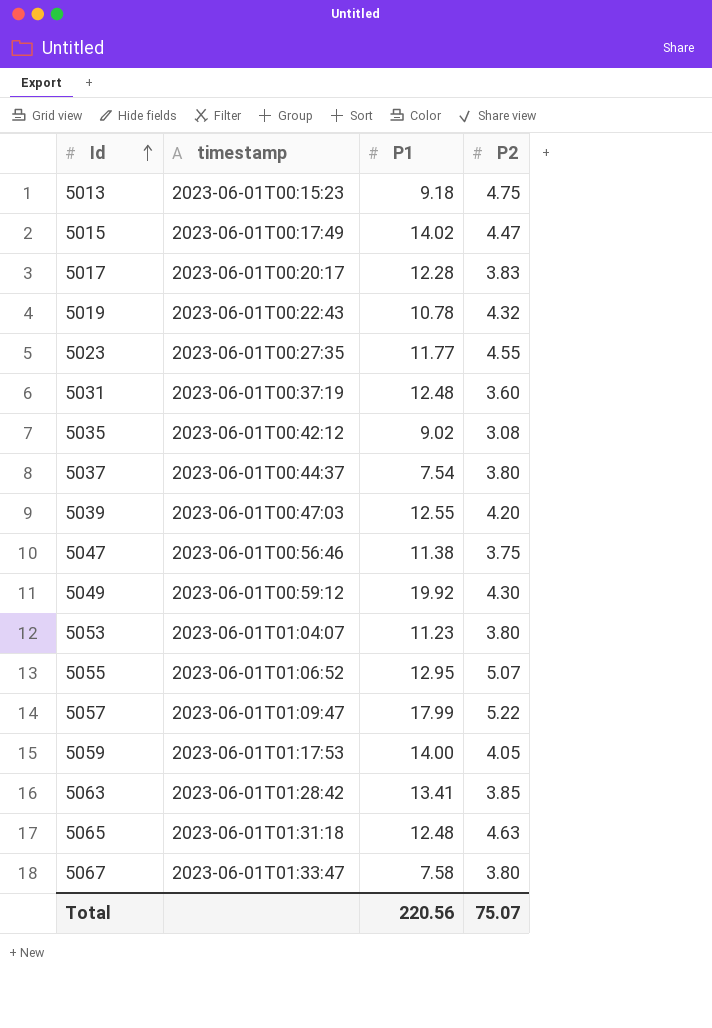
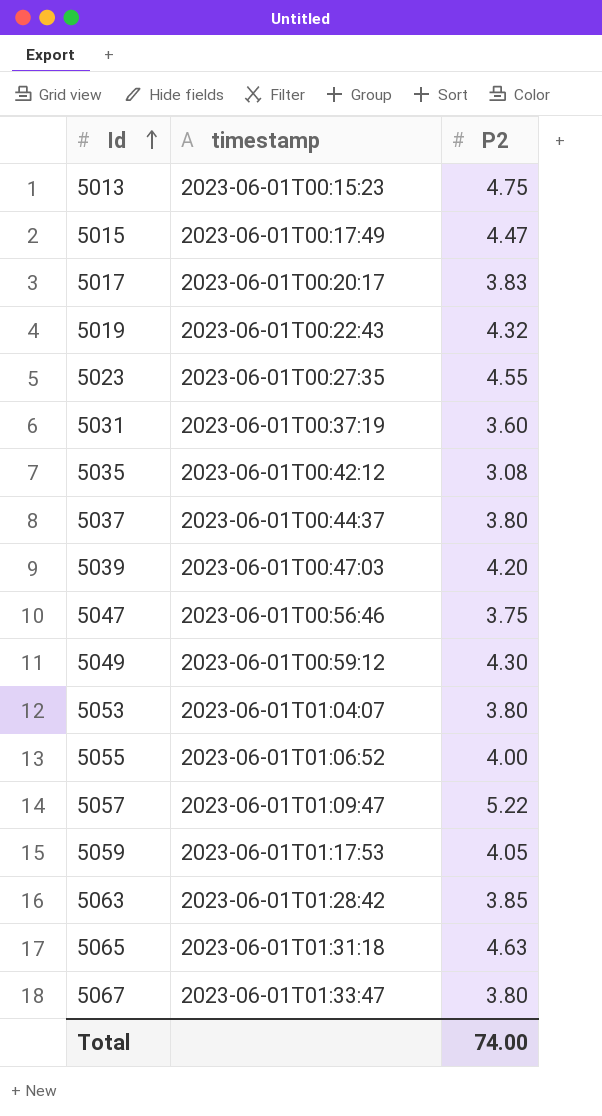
column P1 | position: 3 -> none
5055 | P2: 5.07 -> 4.00
Total | P2: 75.07 -> 74.00

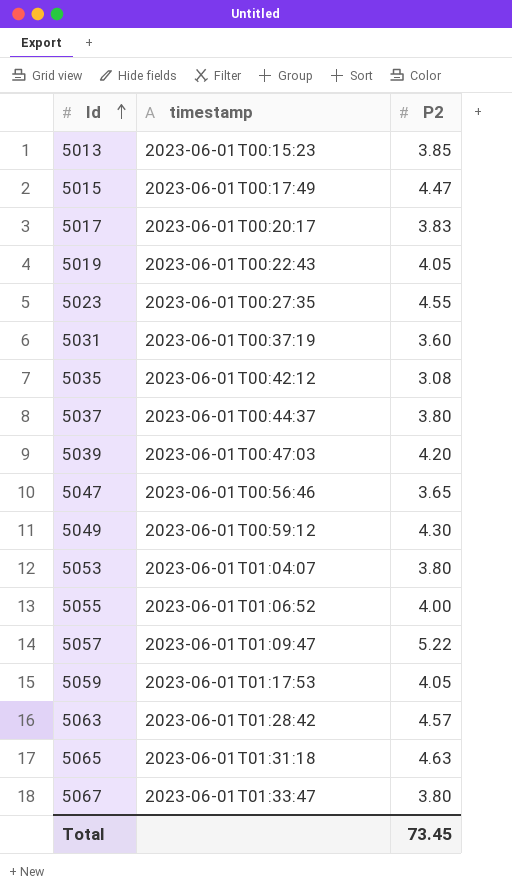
5013 | P2: 4.75 -> 3.85
5019 | P2: 4.32 -> 4.05
5047 | P2: 3.75 -> 3.65
5063 | P2: 3.85 -> 4.57
Total | P2: 74.00 -> 73.45

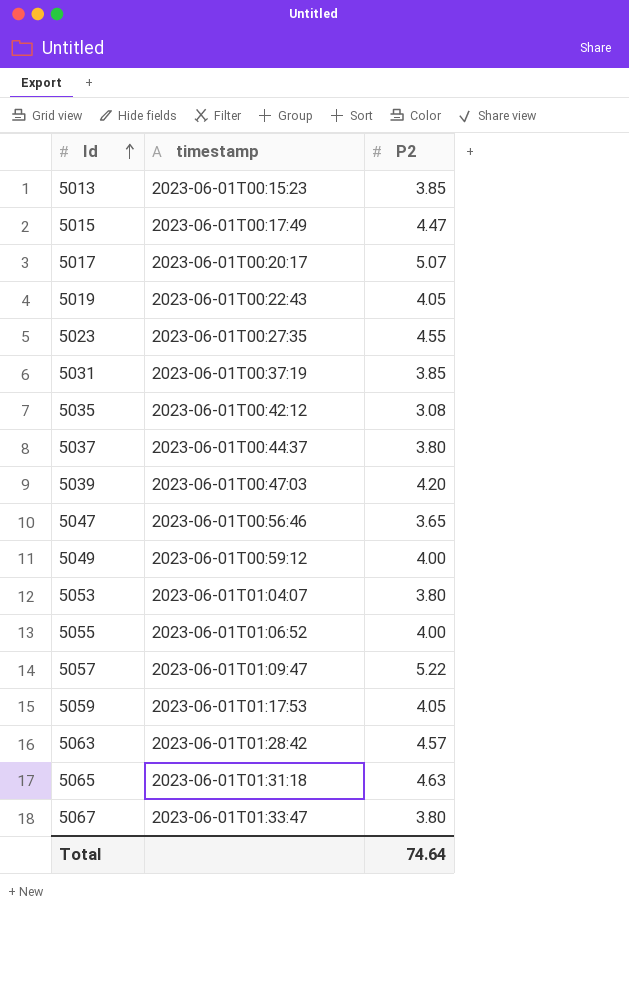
5017 | P2: 3.83 -> 5.07
5031 | P2: 3.60 -> 3.85
5049 | P2: 4.30 -> 4.00
Total | P2: 73.45 -> 74.64

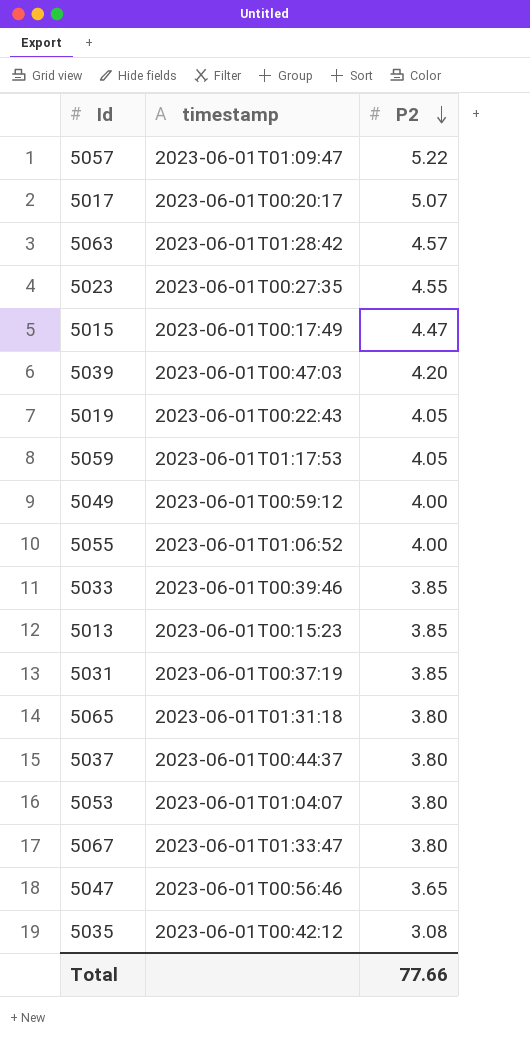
row order: Id ascending -> P2 descending
row 5033: none -> 2023-06-01T00:39:46 | 3.85
5065 | P2: 4.63 -> 3.80
Total | P2: 74.64 -> 77.66

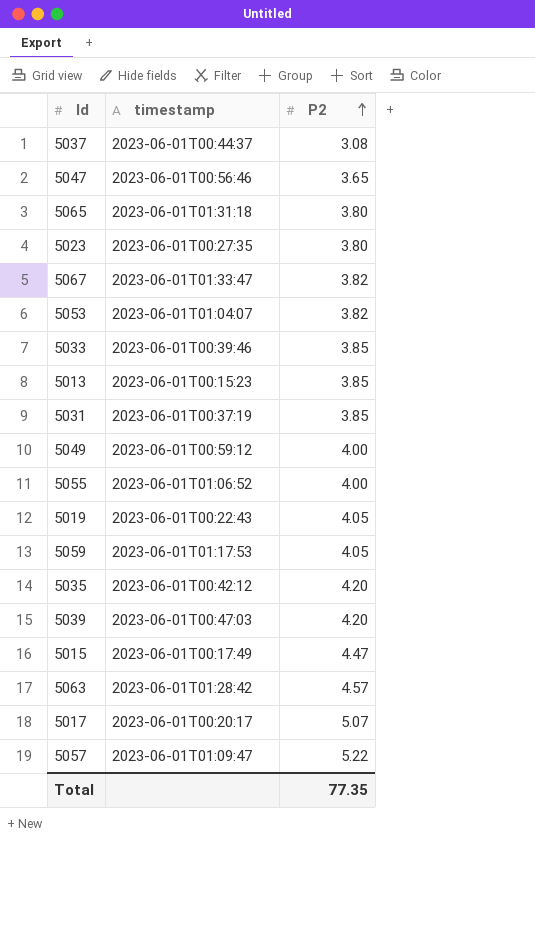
row order: P2 descending -> P2 ascending
5037 | P2: 3.80 -> 3.08
5023 | P2: 4.55 -> 3.80
5067 | P2: 3.80 -> 3.82
5053 | P2: 3.80 -> 3.82
5035 | P2: 3.08 -> 4.20
Total | P2: 77.66 -> 77.35

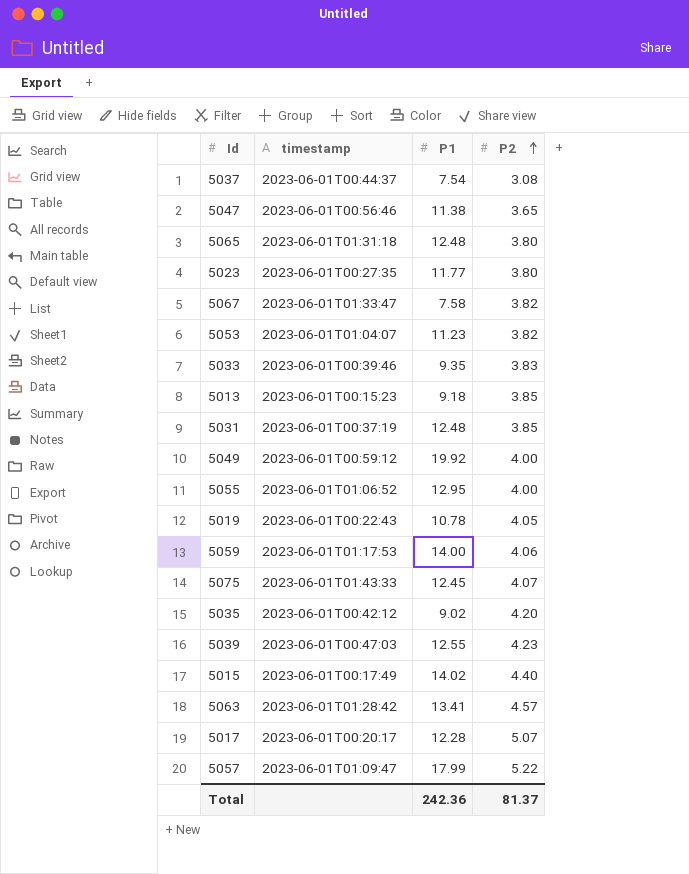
column P1 | position: none -> 3
5033 | P2: 3.85 -> 3.83
5059 | P2: 4.05 -> 4.06
row 5075: none -> 2023-06-01T01:43:33 | 12.45 | 4.07
5039 | P2: 4.20 -> 4.23
5015 | P2: 4.47 -> 4.40
Total | P2: 77.35 -> 81.37

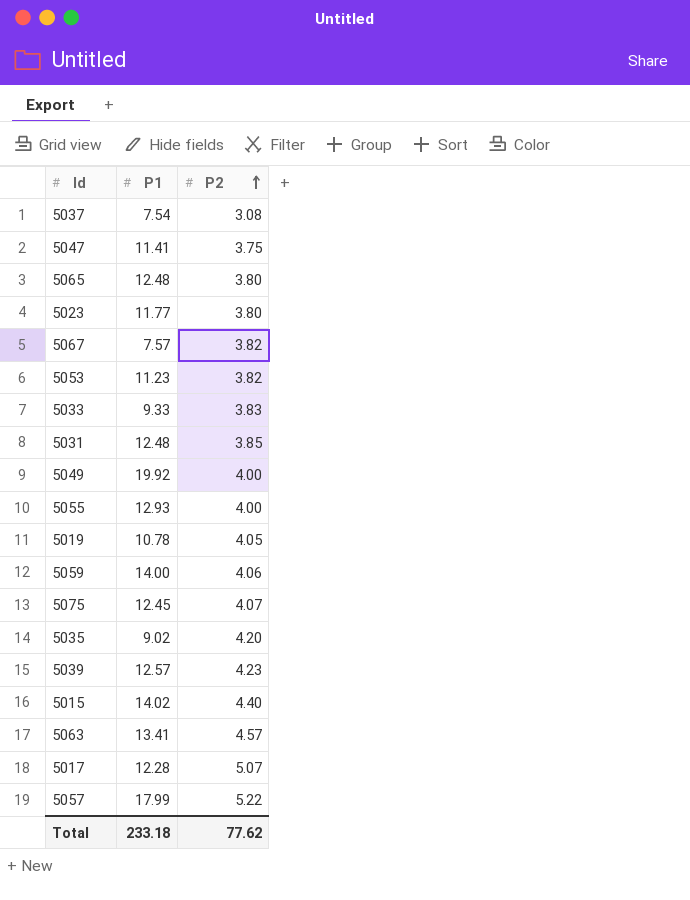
column timestamp | position: 2 -> none
row 5013: 2023-06-01T00:15:23 | 9.18 | 3.85 -> none
5047 | P1: 11.38 -> 11.41
5047 | P2: 3.65 -> 3.75
5067 | P1: 7.58 -> 7.57
5033 | P1: 9.35 -> 9.33
5055 | P1: 12.95 -> 12.93
5039 | P1: 12.55 -> 12.57
Total | P1: 242.36 -> 233.18
Total | P2: 81.37 -> 77.62

